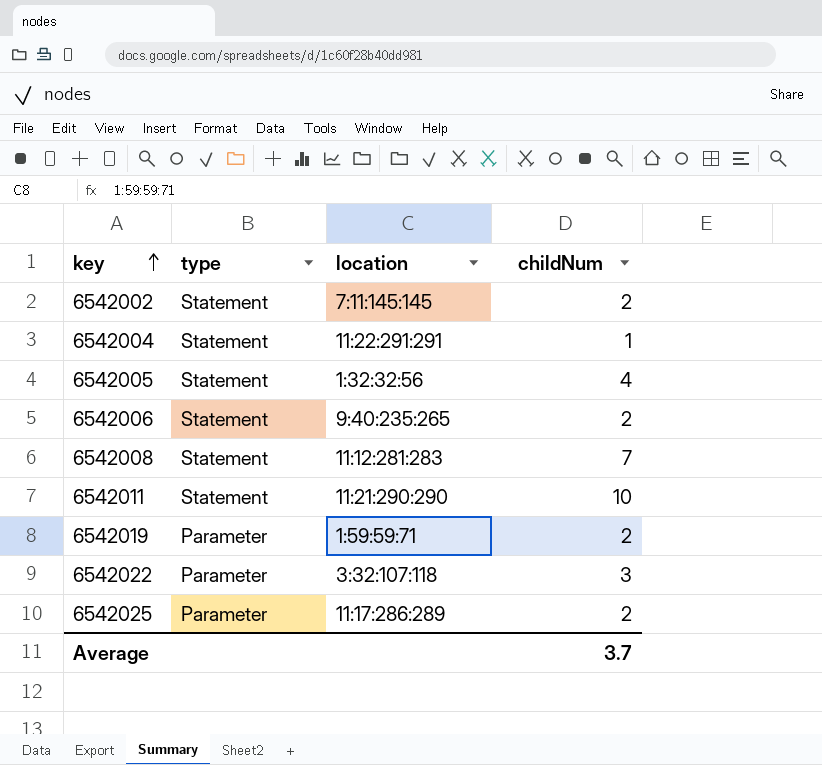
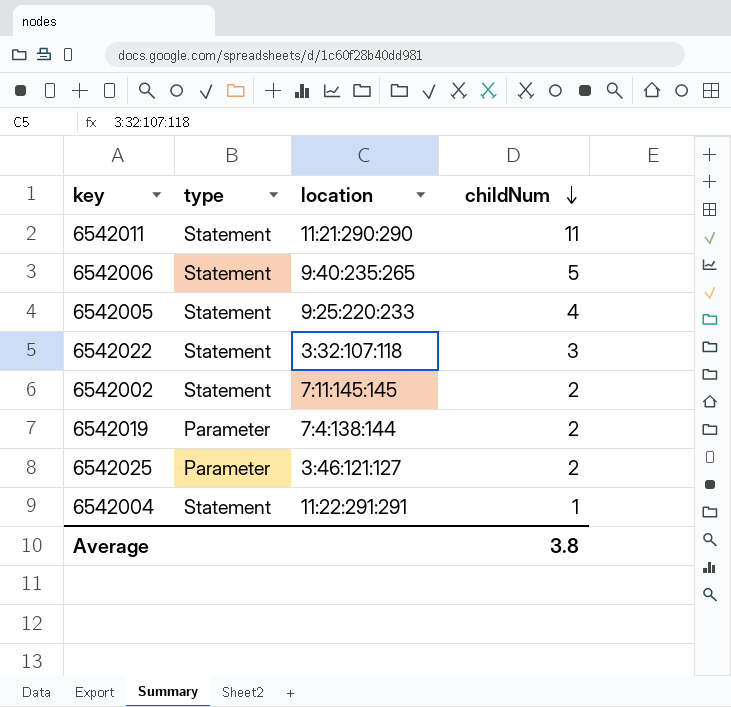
row order: key ascending -> childNum descending
row 6542008: Statement | 11:12:281:283 | 7 -> none
6542011 | childNum: 10 -> 11
6542006 | childNum: 2 -> 5
6542005 | location: 1:32:32:56 -> 9:25:220:233
6542022 | type: Parameter -> Statement
6542019 | location: 1:59:59:71 -> 7:4:138:144
6542025 | location: 11:17:286:289 -> 3:46:121:127
Average | childNum: 3.7 -> 3.8

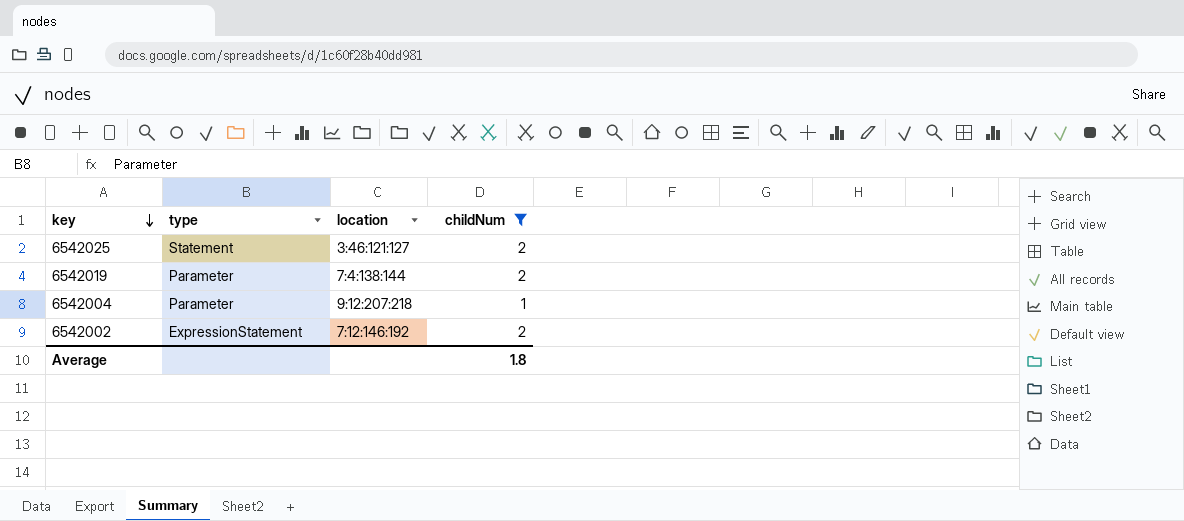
filter: none -> childNum <= 2
row order: childNum descending -> key descending
6542025 | type: Parameter -> Statement
6542004 | type: Statement -> Parameter
6542004 | location: 11:22:291:291 -> 9:12:207:218
6542002 | type: Statement -> ExpressionStatement
6542002 | location: 7:11:145:145 -> 7:12:146:192
Average | childNum: 3.8 -> 1.8

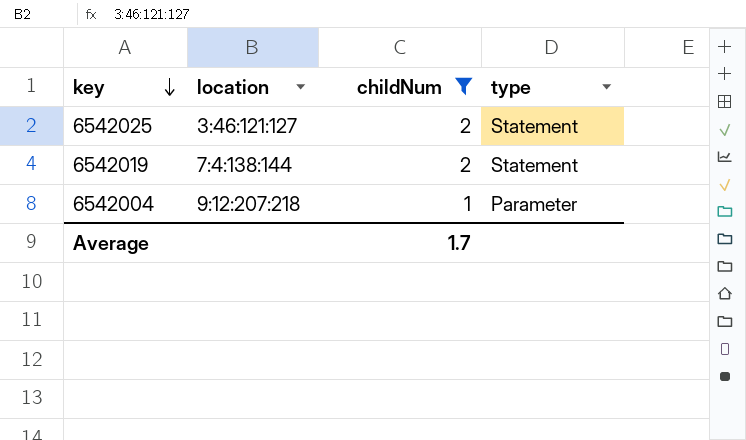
column type | position: 2 -> 4
row 6542002: ExpressionStatement | 7:12:146:192 | 2 -> none
6542019 | type: Parameter -> Statement
Average | childNum: 1.8 -> 1.7

